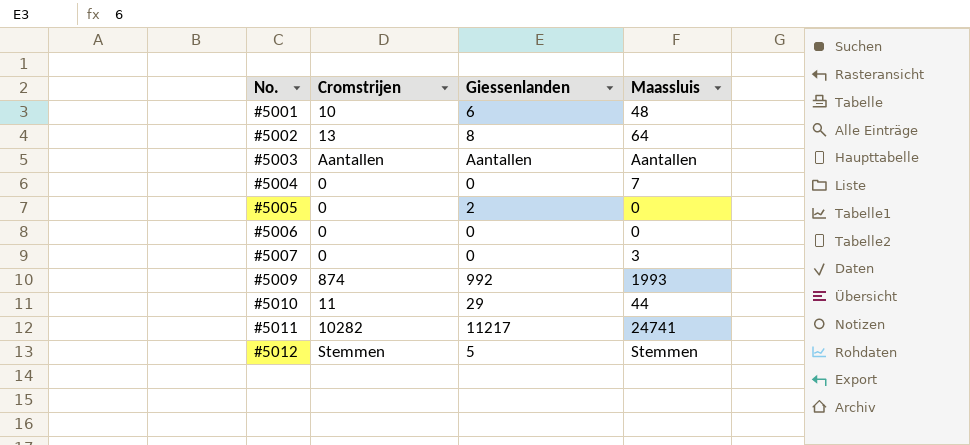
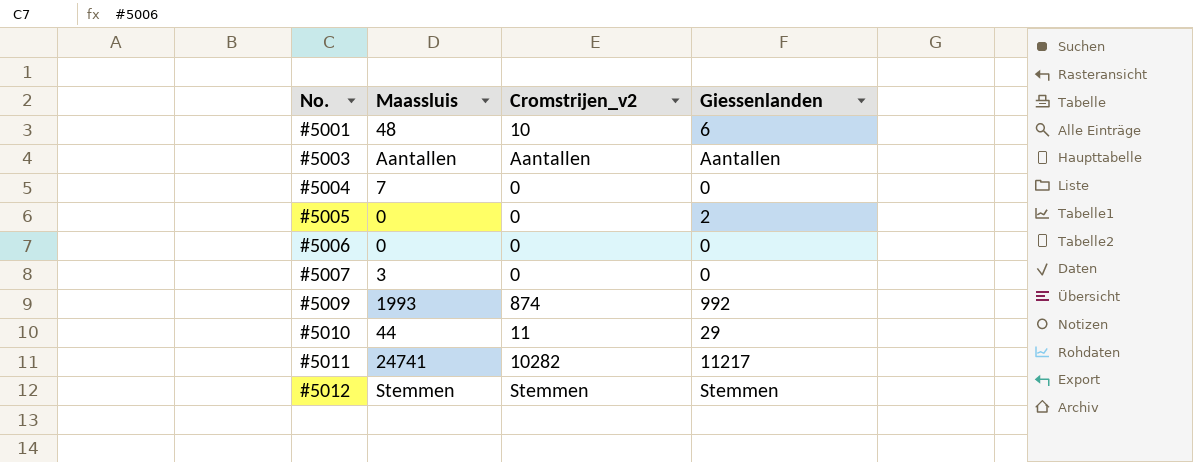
column Maassluis | position: 4 -> 2
column name: Cromstrijen -> Cromstrijen_v2
row #5002: 13 | 8 | 64 -> none
#5012 | Giessenlanden: 5 -> Stemmen

